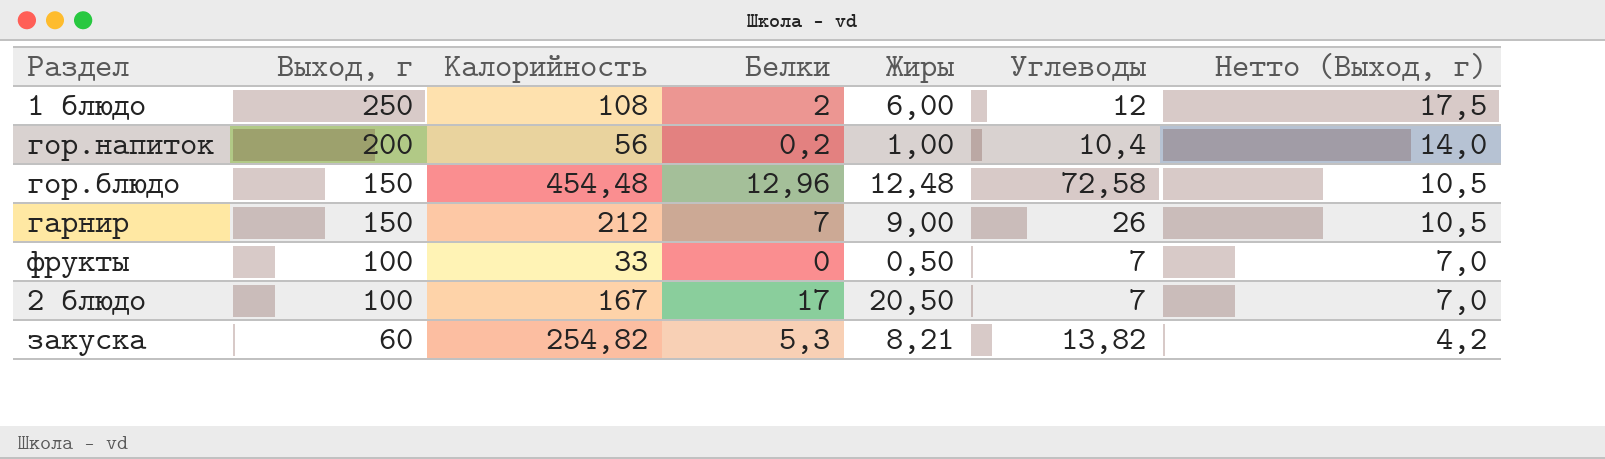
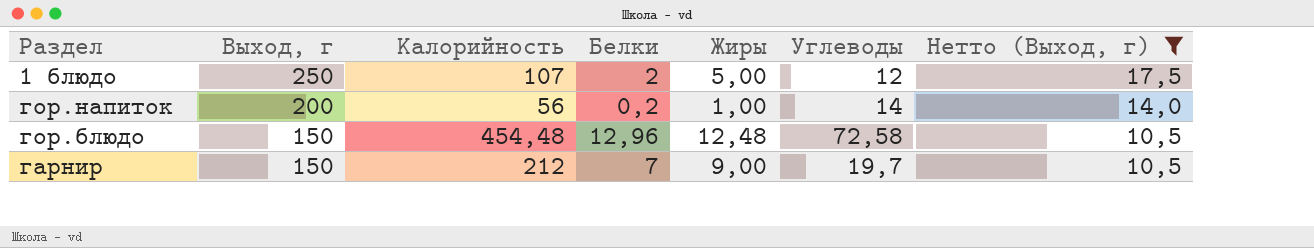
filter: none -> Нетто (Выход, г) >= 10,5
1 блюдо | Калорийность: 108 -> 107
1 блюдо | Жиры: 6,00 -> 5,00
гор.напиток | Углеводы: 10,4 -> 14
гарнир | Углеводы: 26 -> 19,7

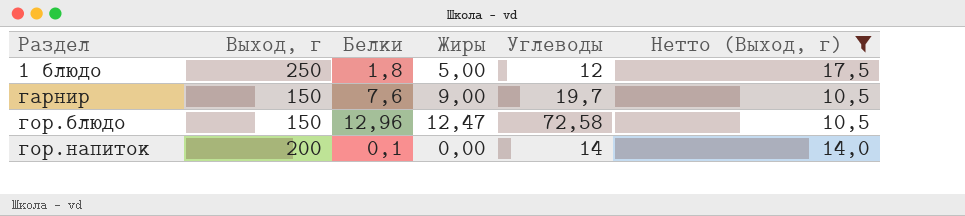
row order: Выход, г descending -> Раздел ascending
column Калорийность | position: 3 -> none
1 блюдо | Белки: 2 -> 1,8
гарнир | Белки: 7 -> 7,6
гор.блюдо | Жиры: 12,48 -> 12,47
гор.напиток | Белки: 0,2 -> 0,1
гор.напиток | Жиры: 1,00 -> 0,00

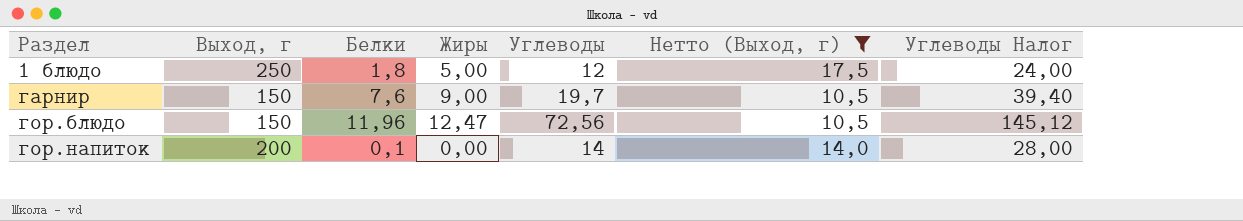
column Углеводы Налог | formula: none -> [Углеводы] * 2
гор.блюдо | Белки: 12,96 -> 11,96
гор.блюдо | Углеводы: 72,58 -> 72,56

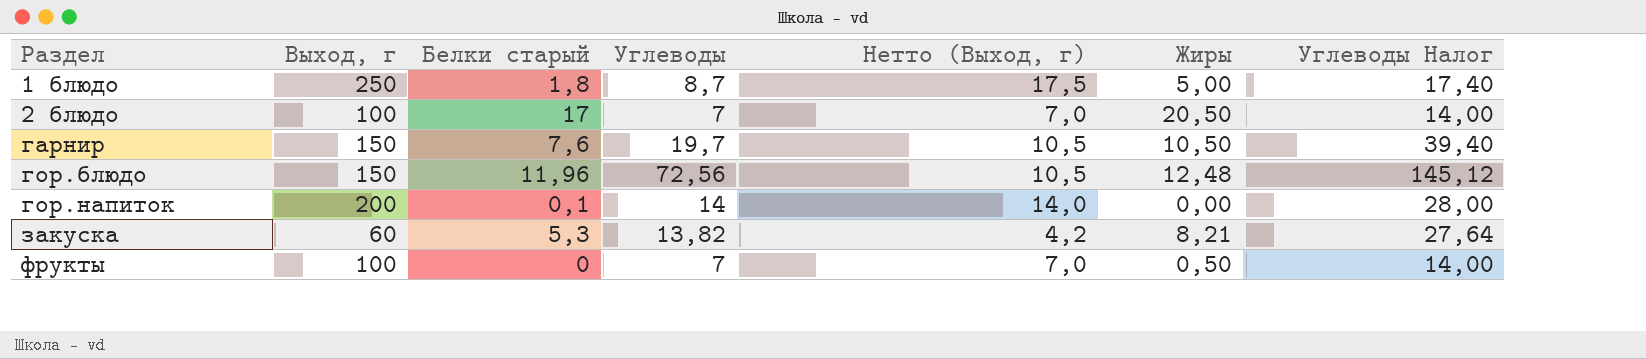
filter: Нетто (Выход, г) >= 10,5 -> none
column name: Белки -> Белки старый
column Жиры | position: 4 -> 6
1 блюдо | Углеводы: 12 -> 8,7
1 блюдо | Углеводы Налог: 24,00 -> 17,40
гарнир | Жиры: 9,00 -> 10,50
гор.блюдо | Жиры: 12,47 -> 12,48

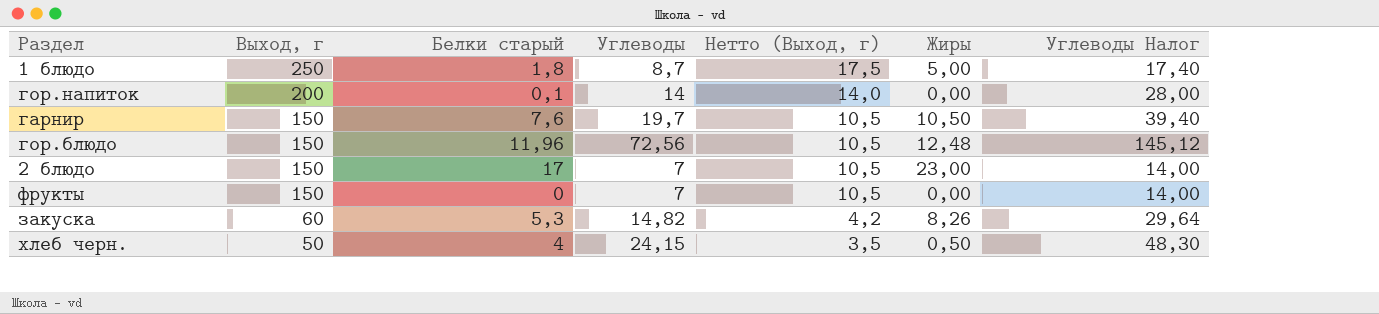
row order: Раздел ascending -> Выход, г descending
2 блюдо | Выход, г: 100 -> 150
2 блюдо | Нетто (Выход, г): 7,0 -> 10,5
2 блюдо | Жиры: 20,50 -> 23,00
фрукты | Выход, г: 100 -> 150
фрукты | Нетто (Выход, г): 7,0 -> 10,5
фрукты | Жиры: 0,50 -> 0,00
закуска | Углеводы: 13,82 -> 14,82
закуска | Жиры: 8,21 -> 8,26
закуска | Углеводы Налог: 27,64 -> 29,64
row хлеб черн.: none -> 50 | 4 | 24,15 | 3,5 | 0,50 | 48,30

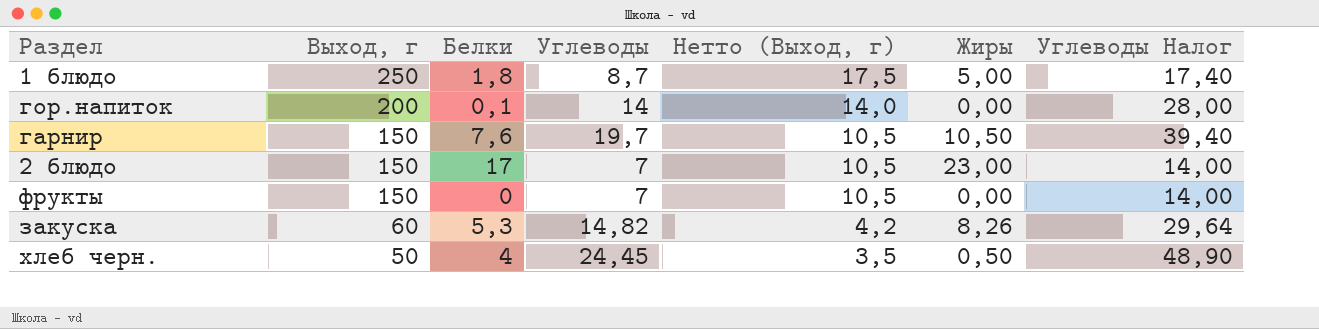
column name: Белки старый -> Белки
row гор.блюдо: 150 | 11,96 | 72,56 | 10,5 | 12,48 | 145,12 -> none
хлеб черн. | Углеводы: 24,15 -> 24,45
хлеб черн. | Углеводы Налог: 48,30 -> 48,90

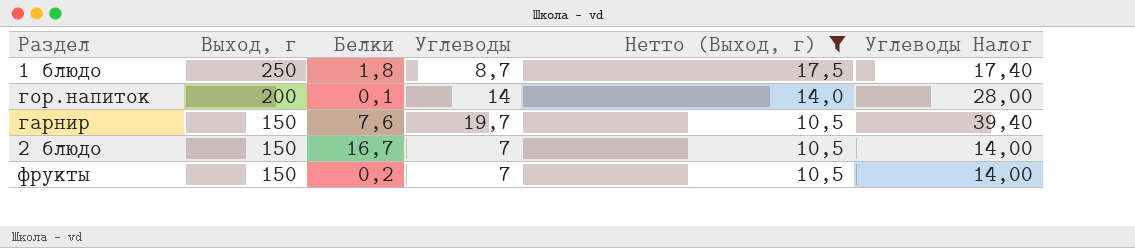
filter: none -> Нетто (Выход, г) >= 10,5
column Жиры | position: 6 -> none
2 блюдо | Белки: 17 -> 16,7
фрукты | Белки: 0 -> 0,2

